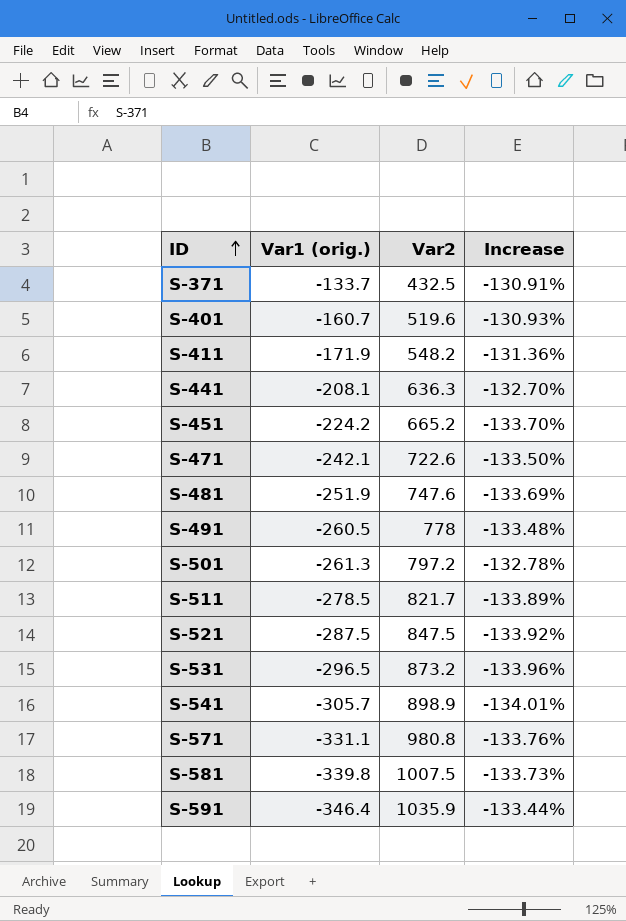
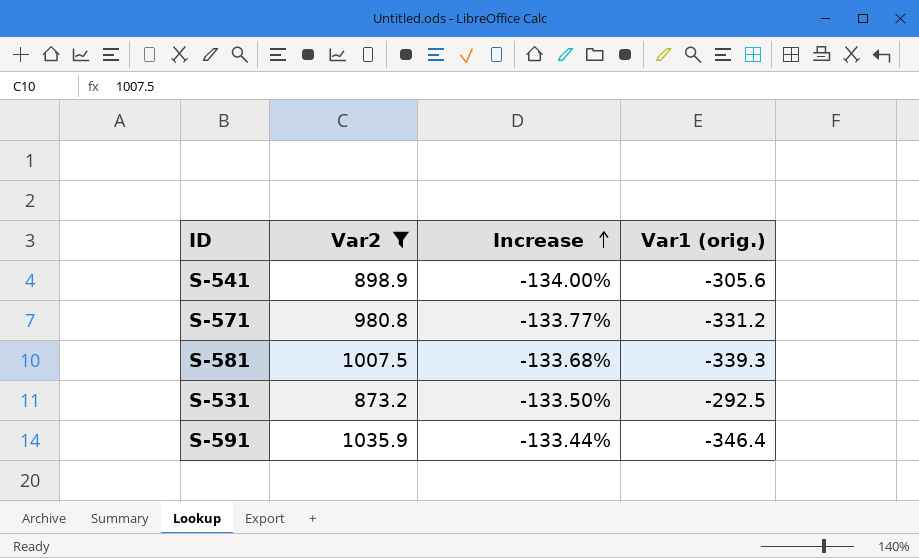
filter: none -> Var2 >= 873.2
row order: ID ascending -> Increase ascending
column Var1 (orig.) | position: 2 -> 4
S-541 | Increase: -134.01% -> -134.00%
S-541 | Var1 (orig.): -305.7 -> -305.6
S-571 | Increase: -133.76% -> -133.77%
S-571 | Var1 (orig.): -331.1 -> -331.2
S-581 | Increase: -133.73% -> -133.68%
S-581 | Var1 (orig.): -339.8 -> -339.3
S-531 | Increase: -133.96% -> -133.50%
S-531 | Var1 (orig.): -296.5 -> -292.5

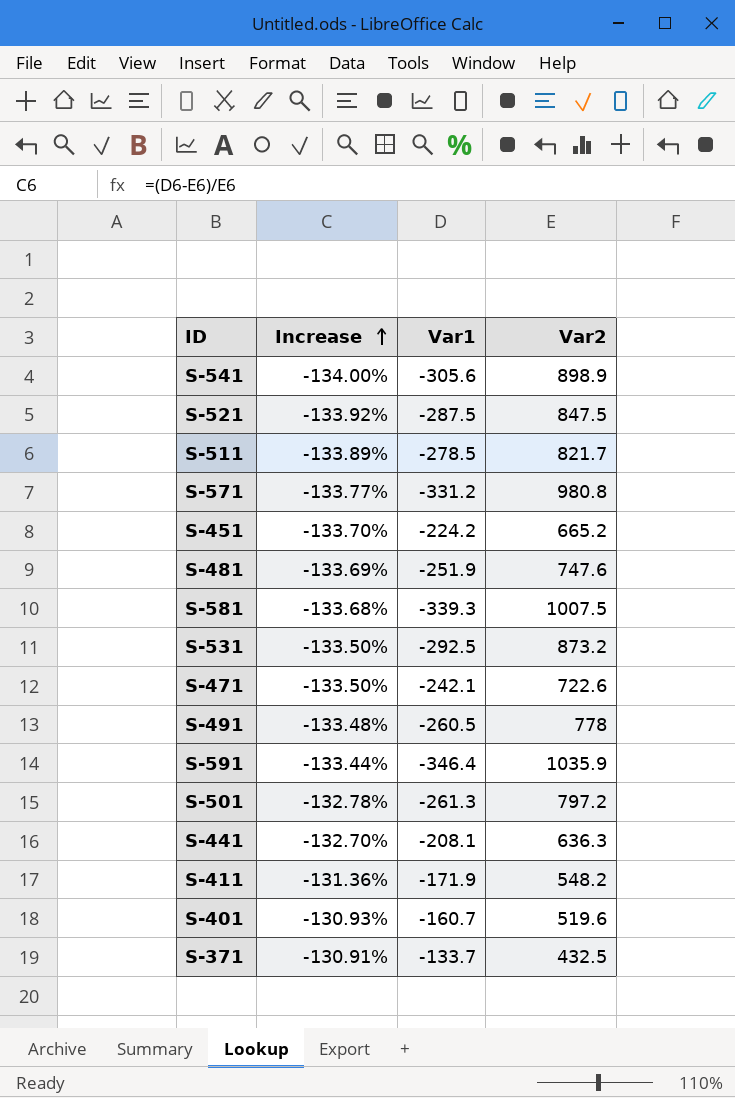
filter: Var2 >= 873.2 -> none
column name: Var1 (orig.) -> Var1
column Var2 | position: 2 -> 4

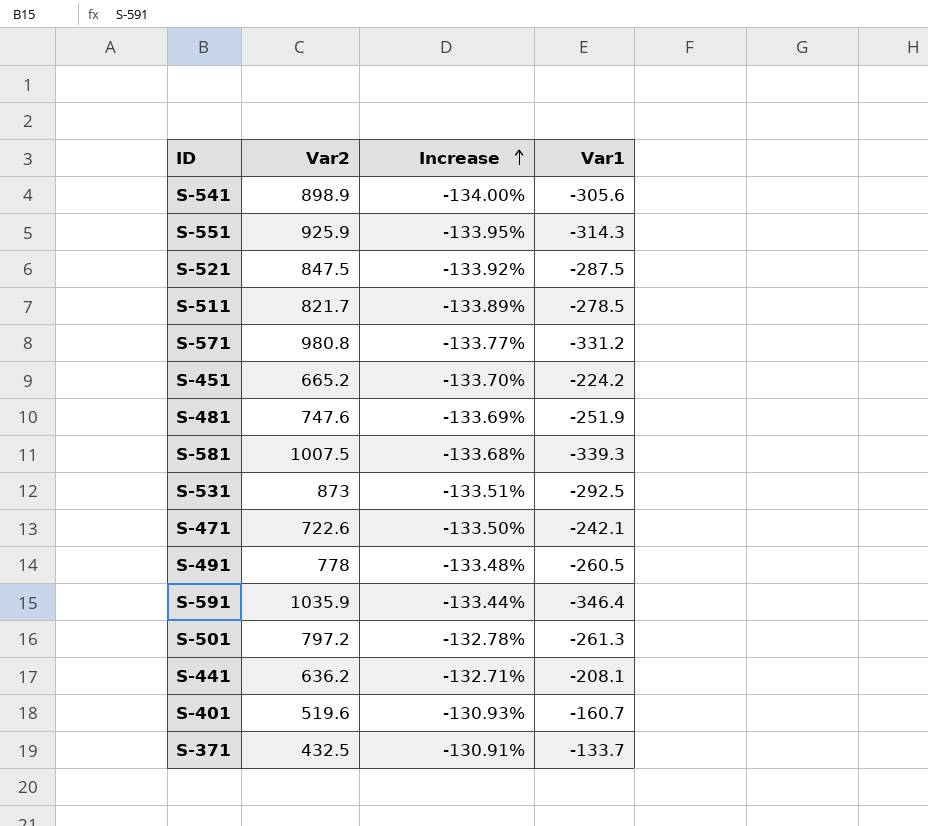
column Var2 | position: 4 -> 2
row S-411: -131.36% | -171.9 | 548.2 -> none
row S-551: none -> 925.9 | -133.95% | -314.3
S-531 | Var2: 873.2 -> 873
S-531 | Increase: -133.50% -> -133.51%
S-441 | Var2: 636.3 -> 636.2
S-441 | Increase: -132.70% -> -132.71%

